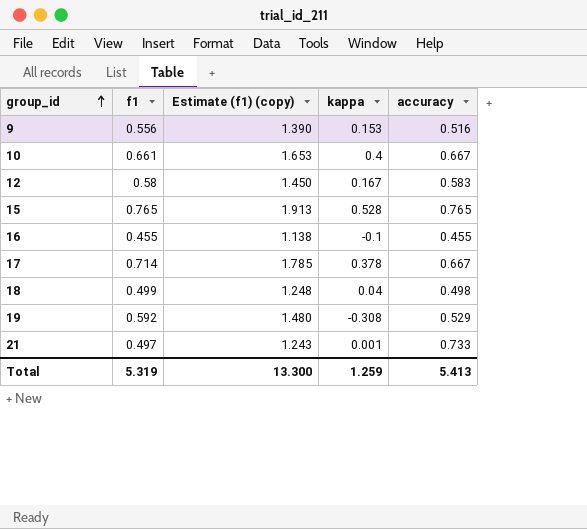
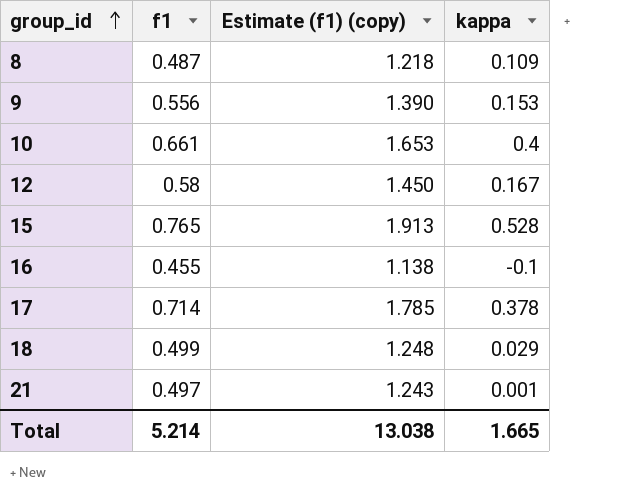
column accuracy | position: 5 -> none
row 19: 0.592 | 1.480 | -0.308 | 0.529 -> none
row 8: none -> 0.487 | 1.218 | 0.109
18 | kappa: 0.04 -> 0.029
Total | f1: 5.319 -> 5.214
Total | Estimate (f1) (copy): 13.300 -> 13.038
Total | kappa: 1.259 -> 1.665

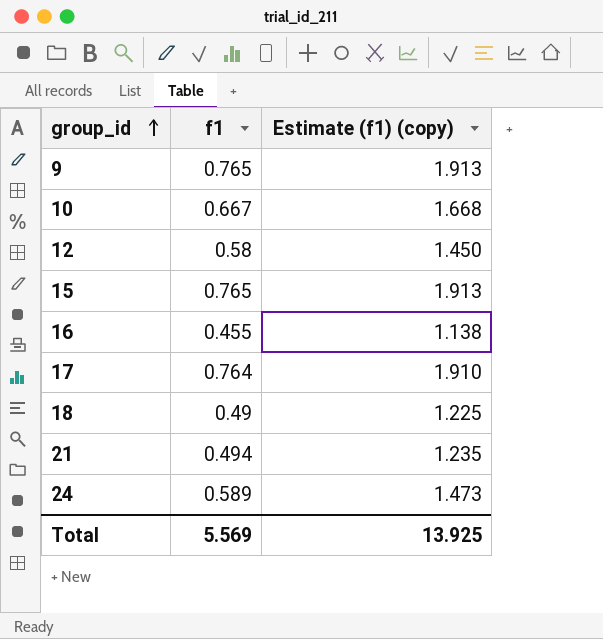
column kappa | position: 4 -> none
row 8: 0.487 | 1.218 | 0.109 -> none
9 | f1: 0.556 -> 0.765
9 | Estimate (f1) (copy): 1.390 -> 1.913
10 | f1: 0.661 -> 0.667
10 | Estimate (f1) (copy): 1.653 -> 1.668
17 | f1: 0.714 -> 0.764
17 | Estimate (f1) (copy): 1.785 -> 1.910
18 | f1: 0.499 -> 0.49
18 | Estimate (f1) (copy): 1.248 -> 1.225
21 | f1: 0.497 -> 0.494
21 | Estimate (f1) (copy): 1.243 -> 1.235
row 24: none -> 0.589 | 1.473
Total | f1: 5.214 -> 5.569
Total | Estimate (f1) (copy): 13.038 -> 13.925

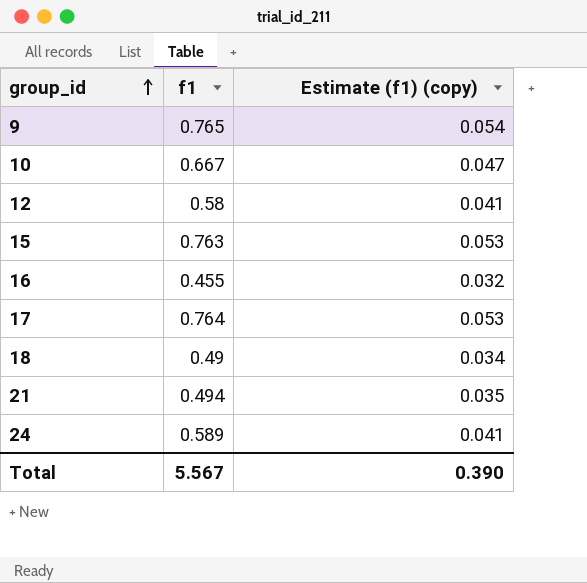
column Estimate (f1) (copy) | formula: [f1] * 2.5 -> [f1] * 0.07
15 | f1: 0.765 -> 0.763
Total | f1: 5.569 -> 5.567
Total | Estimate (f1) (copy): 13.925 -> 0.390

